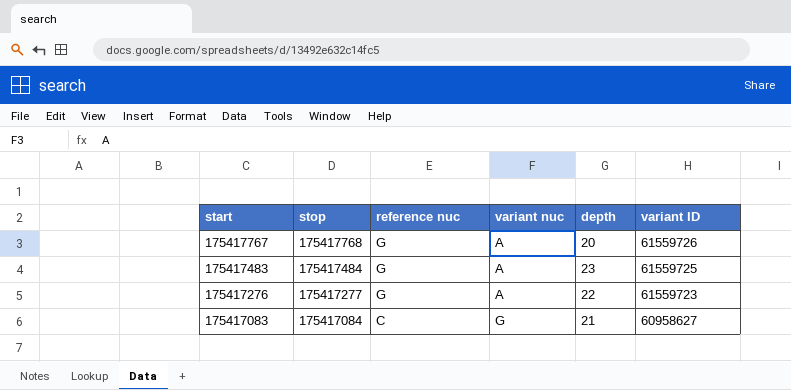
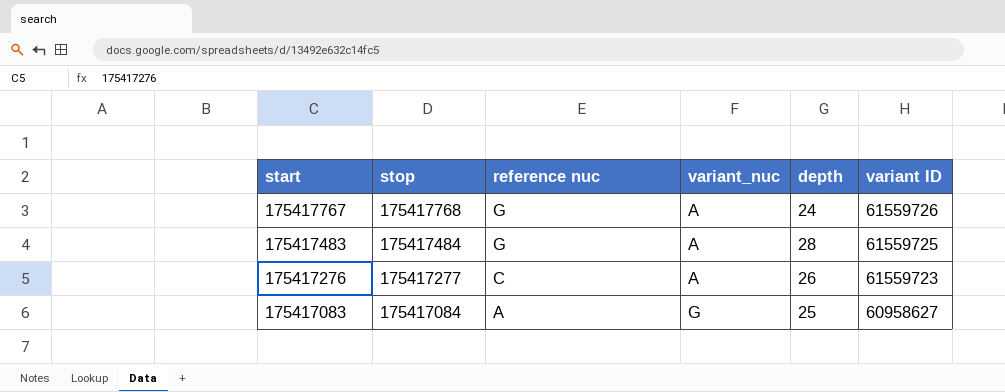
column name: variant nuc -> variant_nuc
175417767 | depth: 20 -> 24
175417483 | depth: 23 -> 28
175417276 | reference nuc: G -> C
175417276 | depth: 22 -> 26
175417083 | reference nuc: C -> A
175417083 | depth: 21 -> 25

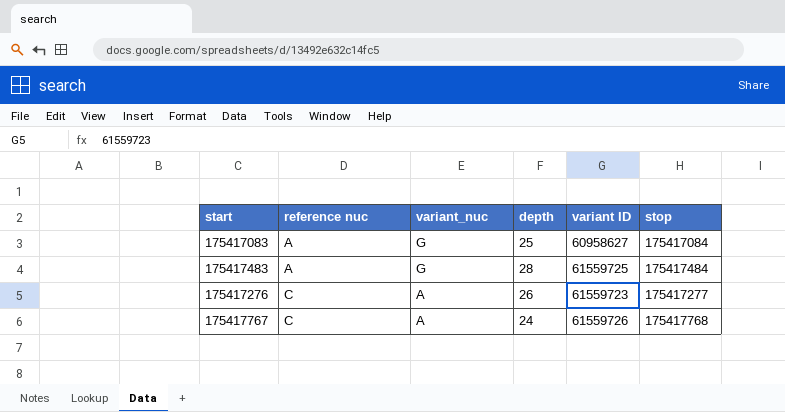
row order: start descending -> reference nuc ascending
column stop | position: 2 -> 6
175417483 | reference nuc: G -> A
175417483 | variant_nuc: A -> G
175417767 | reference nuc: G -> C

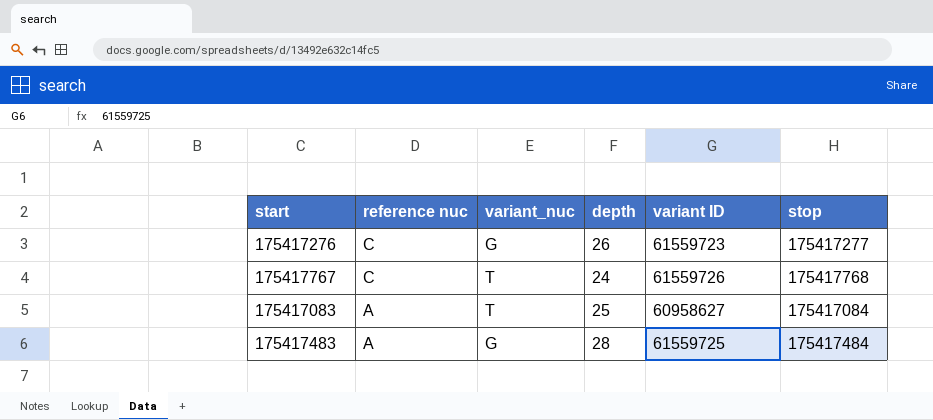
row order: reference nuc ascending -> reference nuc descending
175417276 | variant_nuc: A -> G
175417767 | variant_nuc: A -> T
175417083 | variant_nuc: G -> T

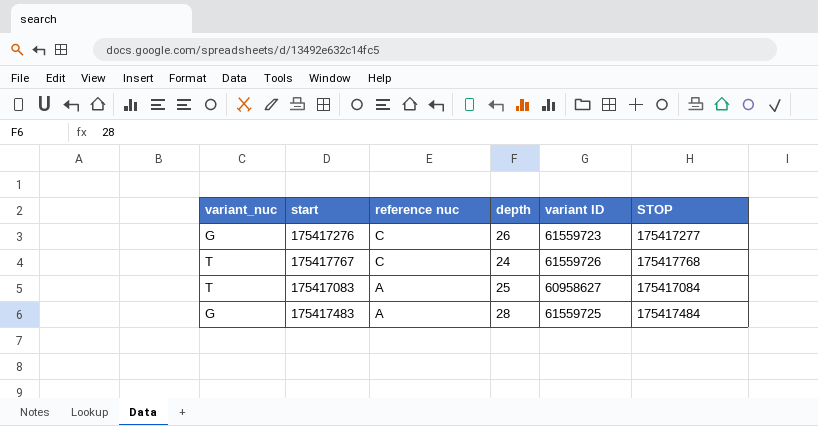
column variant_nuc | position: 3 -> 1
column name: stop -> STOP

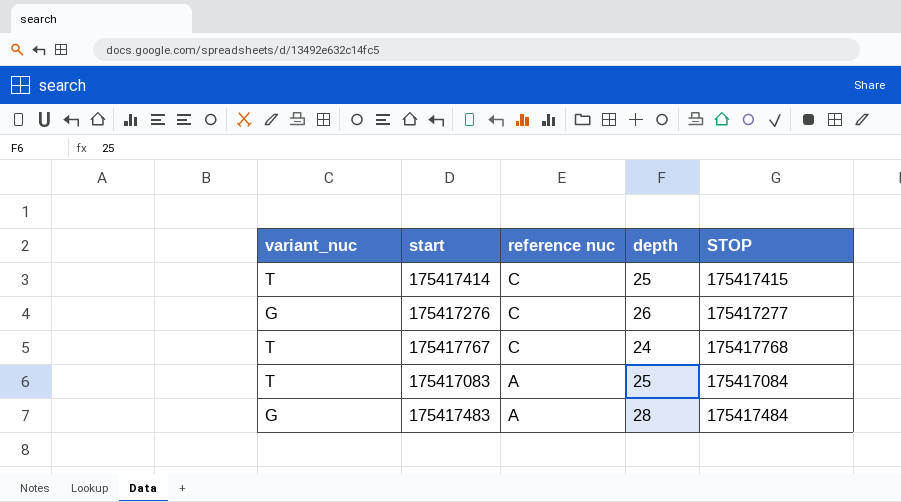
column variant ID | position: 5 -> none
row 175417414: none -> T | C | 25 | 175417415

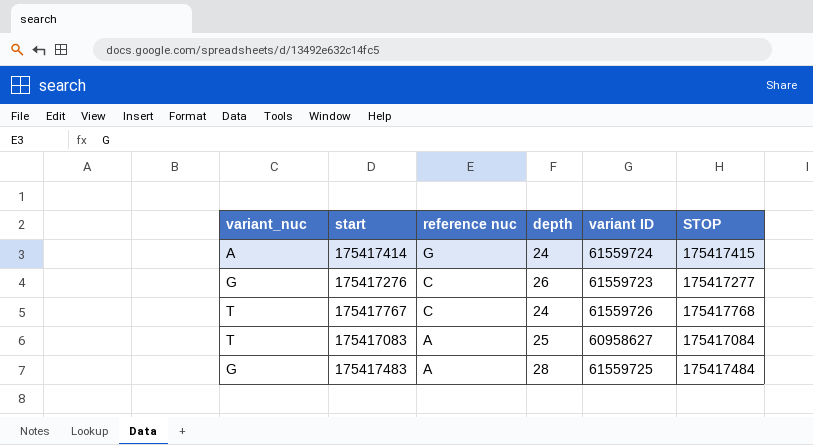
column variant ID | position: none -> 5
175417414 | variant_nuc: T -> A
175417414 | reference nuc: C -> G
175417414 | depth: 25 -> 24

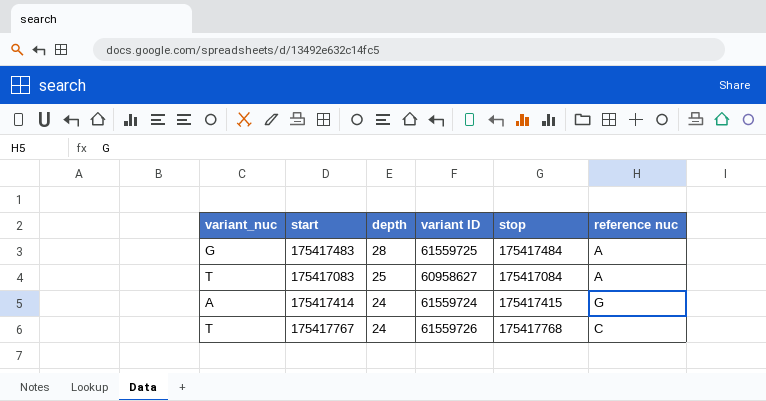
row order: reference nuc descending -> depth descending
column name: STOP -> stop
column reference nuc | position: 3 -> 6
row 175417276: G | C | 26 | 61559723 | 175417277 -> none

